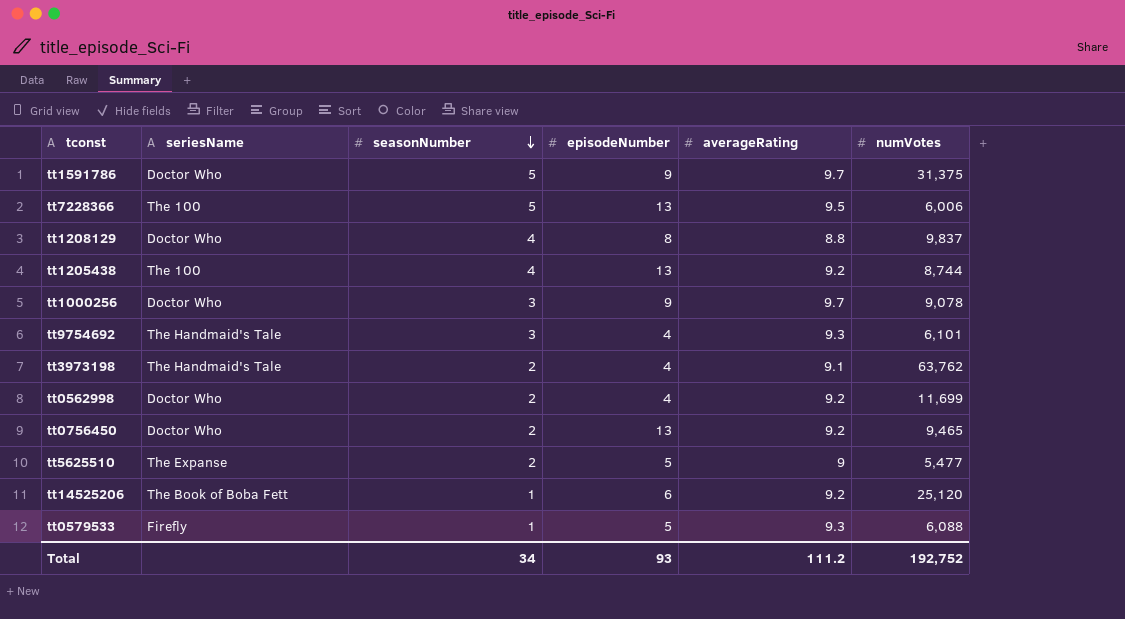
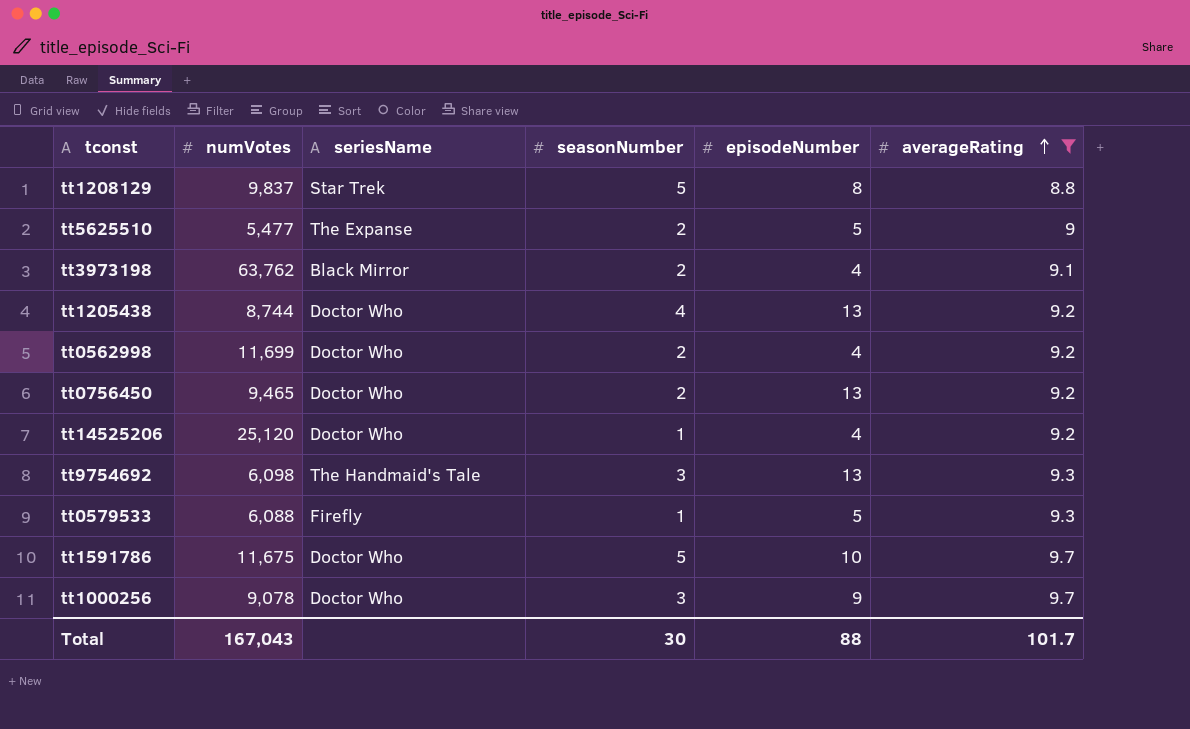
filter: none -> averageRating != 9.5
row order: seasonNumber descending -> averageRating ascending
column numVotes | position: 6 -> 2
tt1208129 | seriesName: Doctor Who -> Star Trek
tt1208129 | seasonNumber: 4 -> 5
tt3973198 | seriesName: The Handmaid's Tale -> Black Mirror
tt1205438 | seriesName: The 100 -> Doctor Who
tt14525206 | seriesName: The Book of Boba Fett -> Doctor Who
tt14525206 | episodeNumber: 6 -> 4
tt9754692 | numVotes: 6,101 -> 6,098
tt9754692 | episodeNumber: 4 -> 13
tt1591786 | numVotes: 31,375 -> 11,675
tt1591786 | episodeNumber: 9 -> 10
Total | numVotes: 192,752 -> 167,043
Total | seasonNumber: 34 -> 30
Total | episodeNumber: 93 -> 88
Total | averageRating: 111.2 -> 101.7

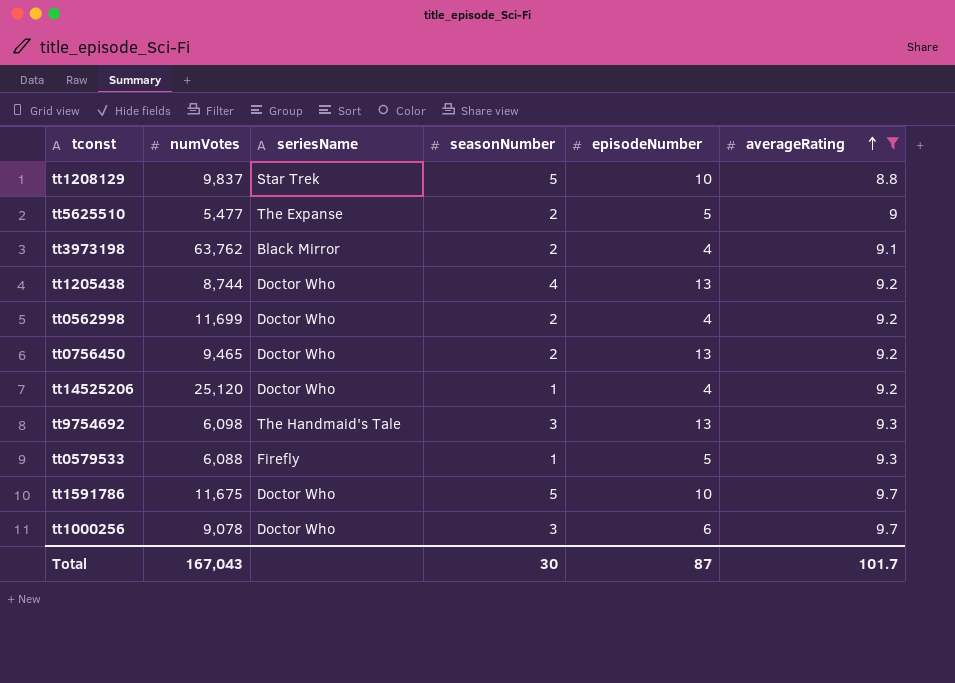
tt1208129 | episodeNumber: 8 -> 10
tt1000256 | episodeNumber: 9 -> 6
Total | episodeNumber: 88 -> 87

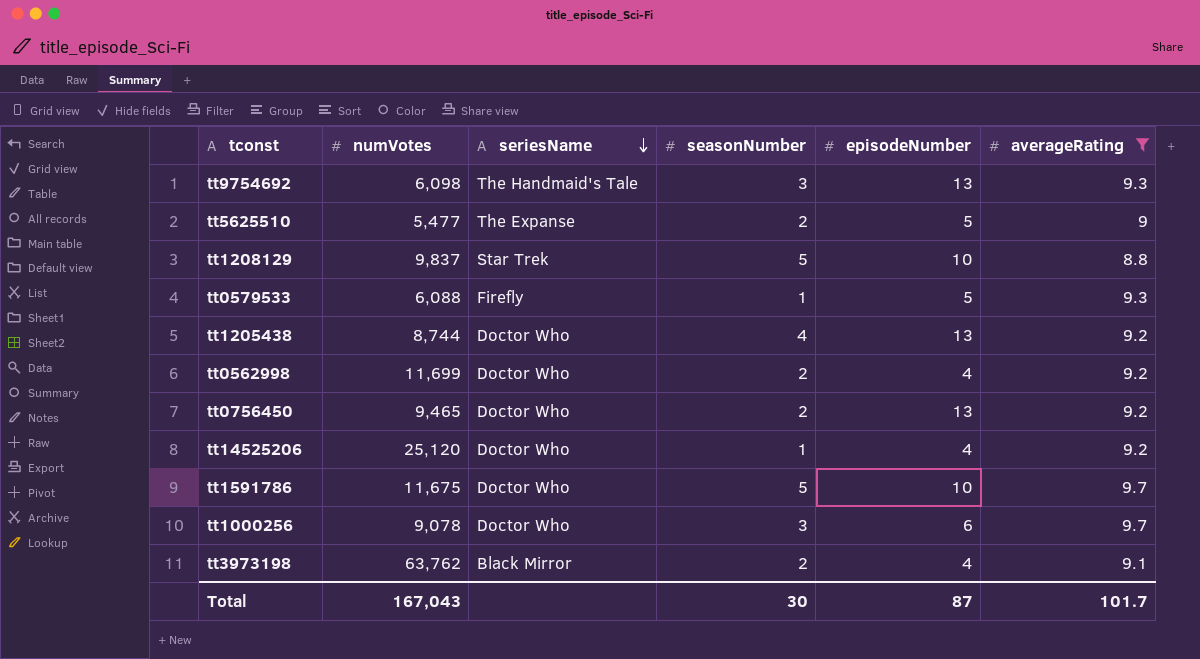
row order: averageRating ascending -> seriesName descending

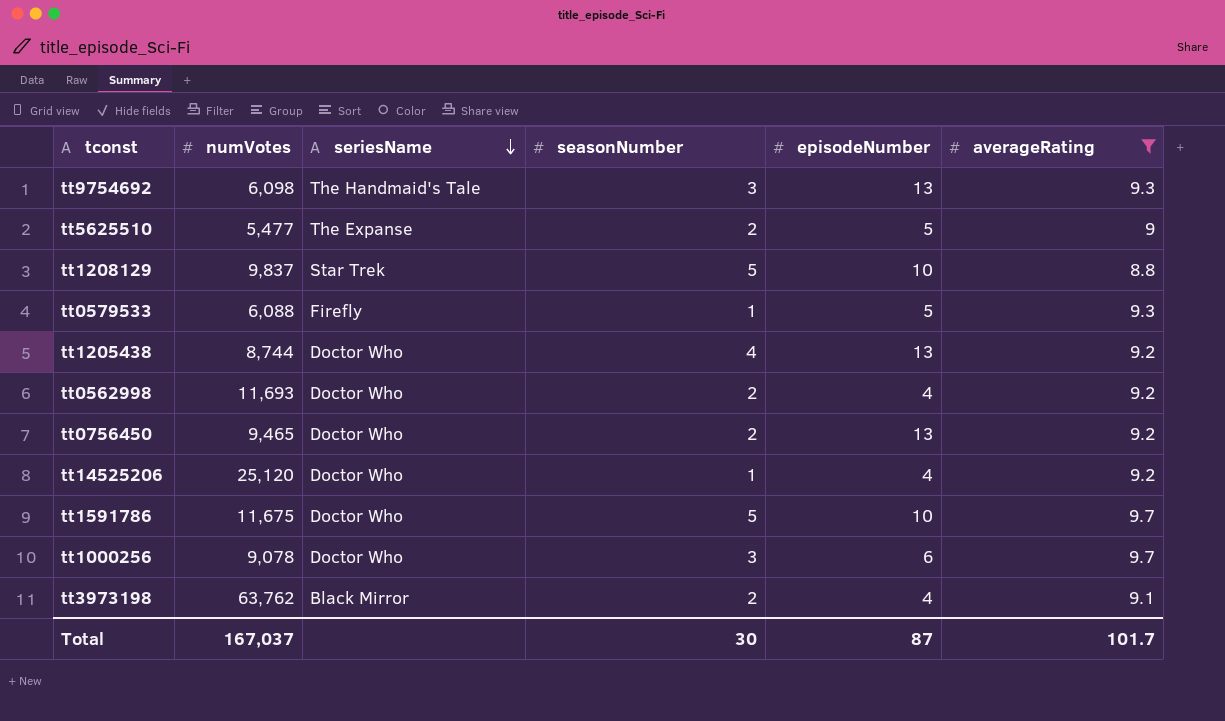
tt0562998 | numVotes: 11,699 -> 11,693
Total | numVotes: 167,043 -> 167,037

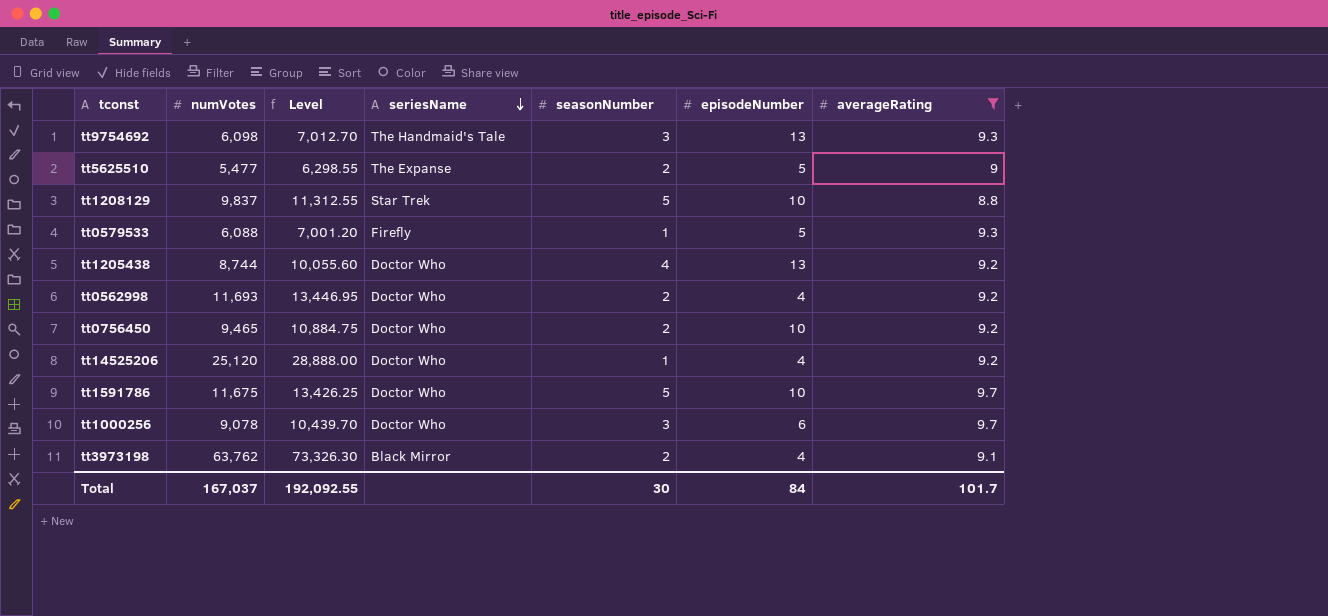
column Level | formula: none -> [numVotes] * 1.15
tt0756450 | episodeNumber: 13 -> 10
Total | episodeNumber: 87 -> 84

